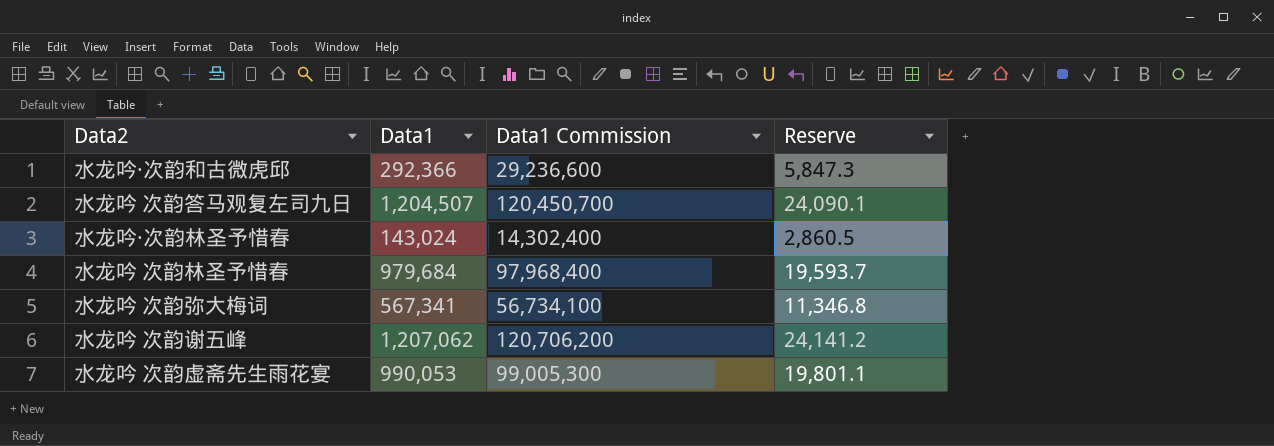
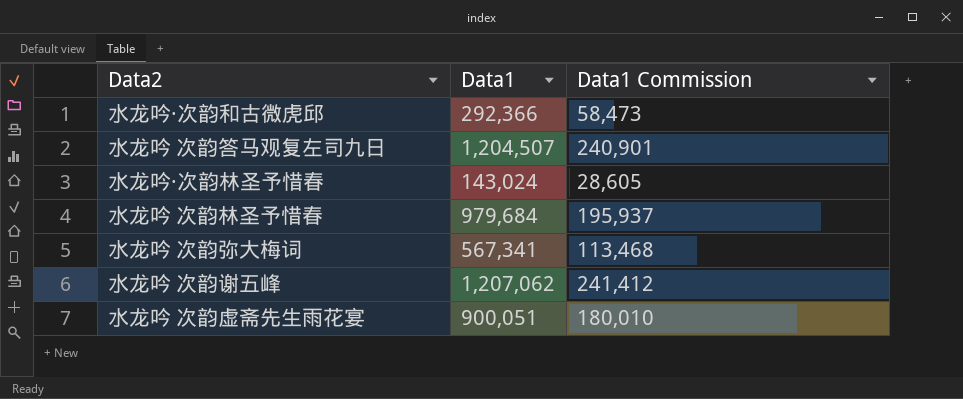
column Reserve | formula: [Data1] * 0.02 -> none
column Data1 Commission | formula: [Data1] * 100 -> [Data1] * 0.2
水龙吟 次韵虚斋先生雨花宴 | Data1: 990,053 -> 900,051

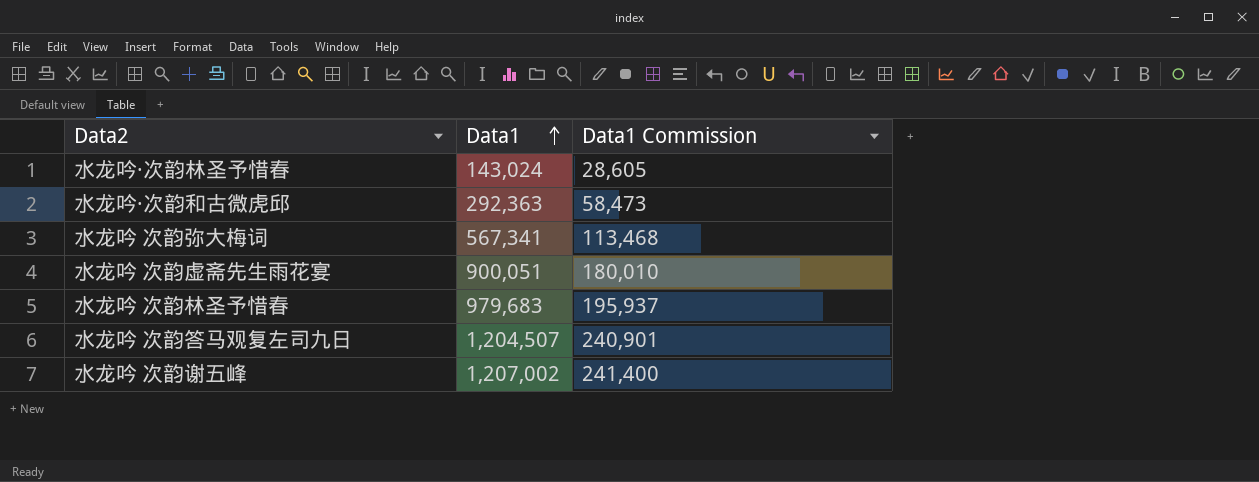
row order: none -> Data1 ascending
水龙吟·次韵和古微虎邱 | Data1: 292,366 -> 292,363
水龙吟 次韵林圣予惜春 | Data1: 979,684 -> 979,683
水龙吟 次韵谢五峰 | Data1: 1,207,062 -> 1,207,002
水龙吟 次韵谢五峰 | Data1 Commission: 241,412 -> 241,400

